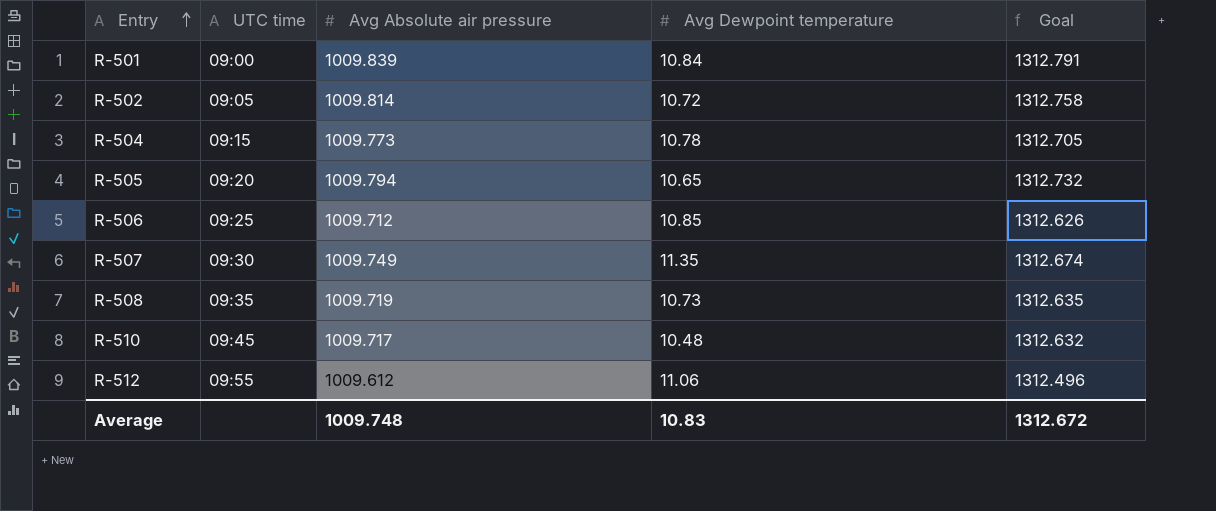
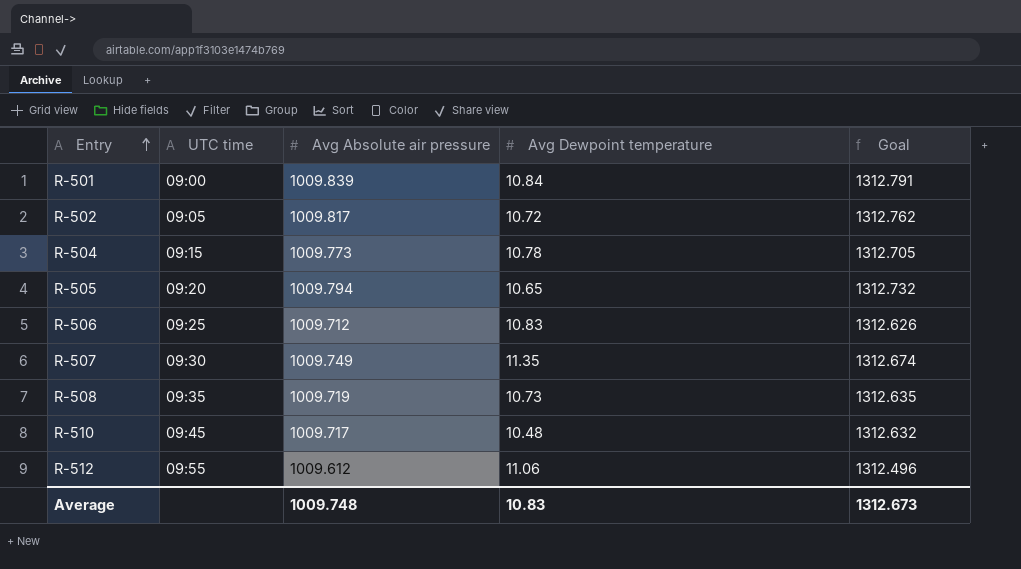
R-502 | Avg Absolute air pressure: 1009.814 -> 1009.817
R-502 | Goal: 1312.758 -> 1312.762
R-506 | Avg Dewpoint temperature: 10.85 -> 10.83
Average | Goal: 1312.672 -> 1312.673

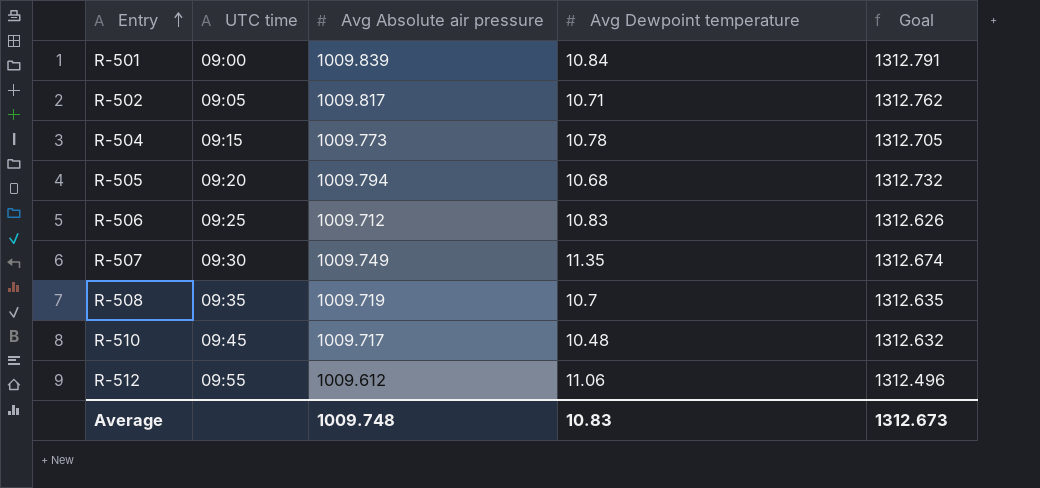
R-502 | Avg Dewpoint temperature: 10.72 -> 10.71
R-505 | Avg Dewpoint temperature: 10.65 -> 10.68
R-508 | Avg Dewpoint temperature: 10.73 -> 10.7

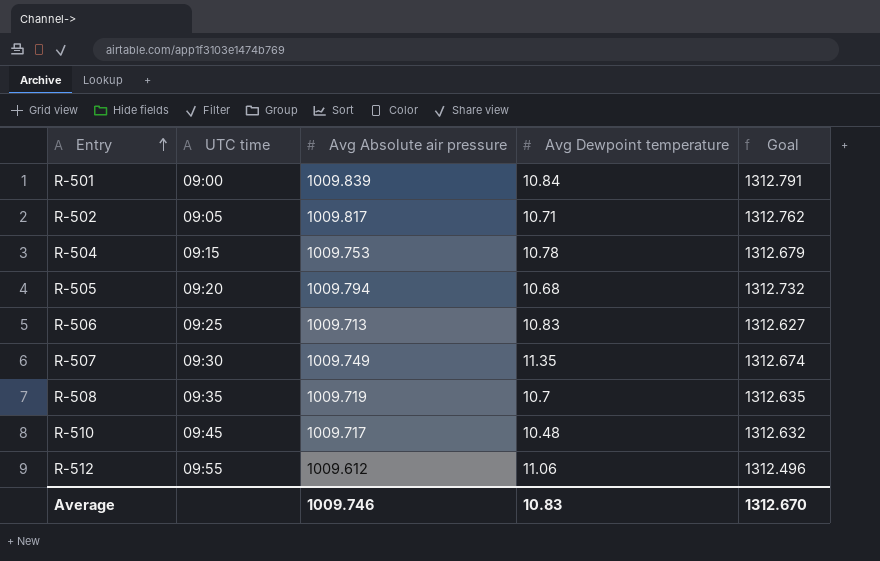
R-504 | Avg Absolute air pressure: 1009.773 -> 1009.753
R-504 | Goal: 1312.705 -> 1312.679
R-506 | Avg Absolute air pressure: 1009.712 -> 1009.713
R-506 | Goal: 1312.626 -> 1312.627
Average | Avg Absolute air pressure: 1009.748 -> 1009.746
Average | Goal: 1312.673 -> 1312.670

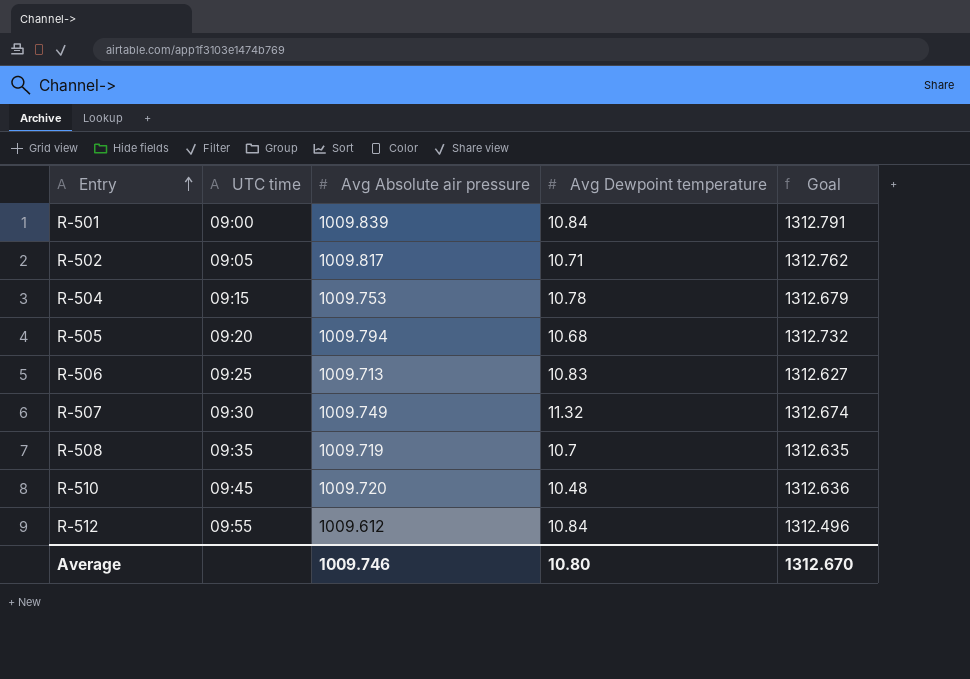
R-507 | Avg Dewpoint temperature: 11.35 -> 11.32
R-510 | Avg Absolute air pressure: 1009.717 -> 1009.720
R-510 | Goal: 1312.632 -> 1312.636
R-512 | Avg Dewpoint temperature: 11.06 -> 10.84
Average | Avg Dewpoint temperature: 10.83 -> 10.80

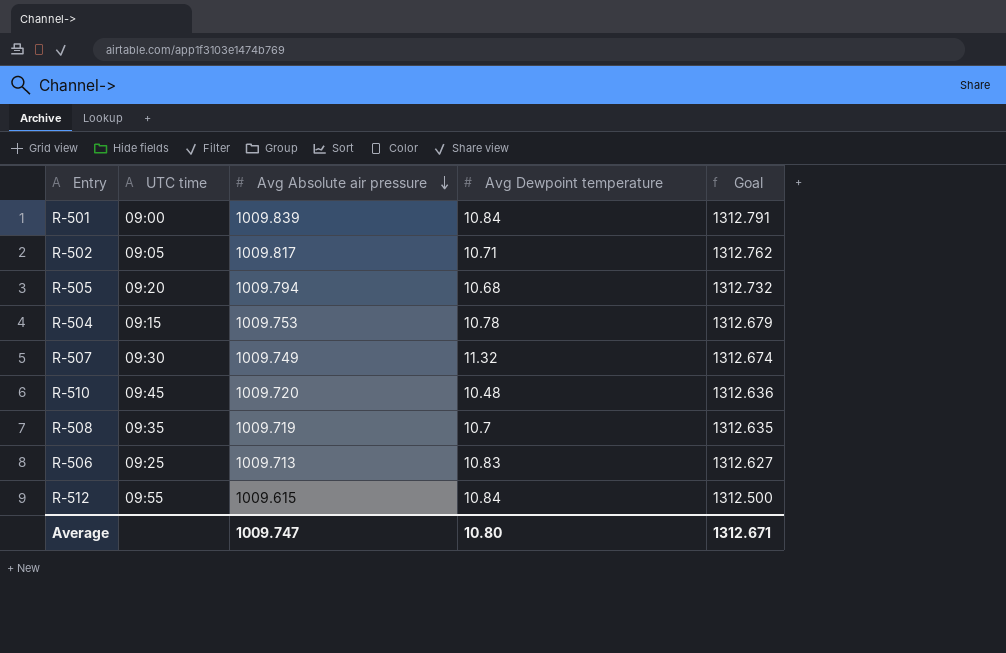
row order: Entry ascending -> Avg Absolute air pressure descending
R-512 | Avg Absolute air pressure: 1009.612 -> 1009.615
R-512 | Goal: 1312.496 -> 1312.500
Average | Avg Absolute air pressure: 1009.746 -> 1009.747
Average | Goal: 1312.670 -> 1312.671

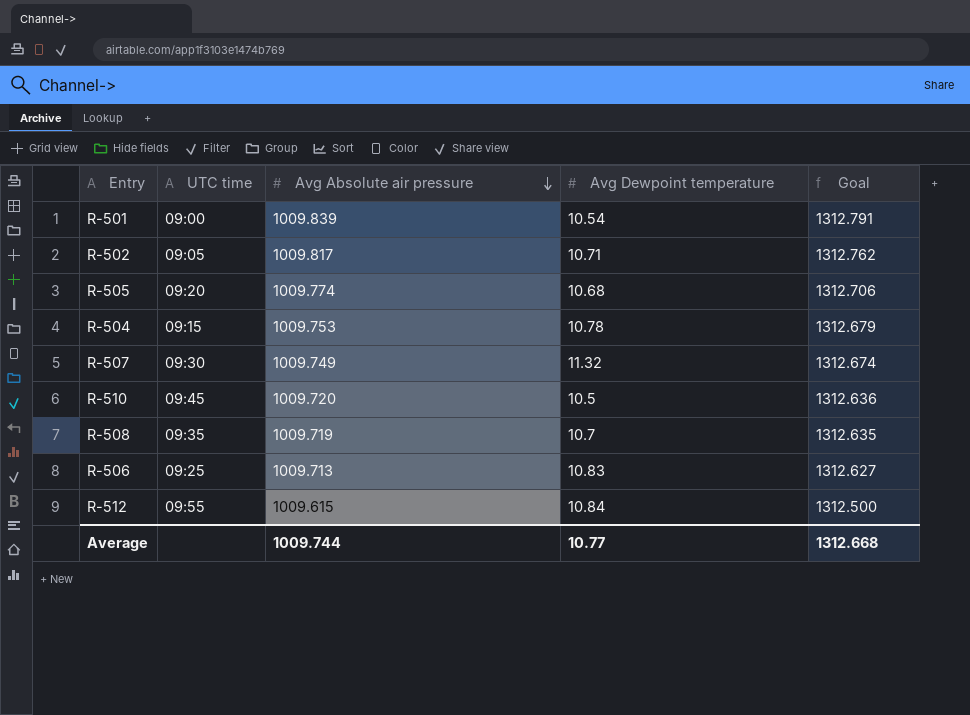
R-501 | Avg Dewpoint temperature: 10.84 -> 10.54
R-505 | Avg Absolute air pressure: 1009.794 -> 1009.774
R-505 | Goal: 1312.732 -> 1312.706
R-510 | Avg Dewpoint temperature: 10.48 -> 10.5
Average | Avg Absolute air pressure: 1009.747 -> 1009.744
Average | Avg Dewpoint temperature: 10.80 -> 10.77
Average | Goal: 1312.671 -> 1312.668

